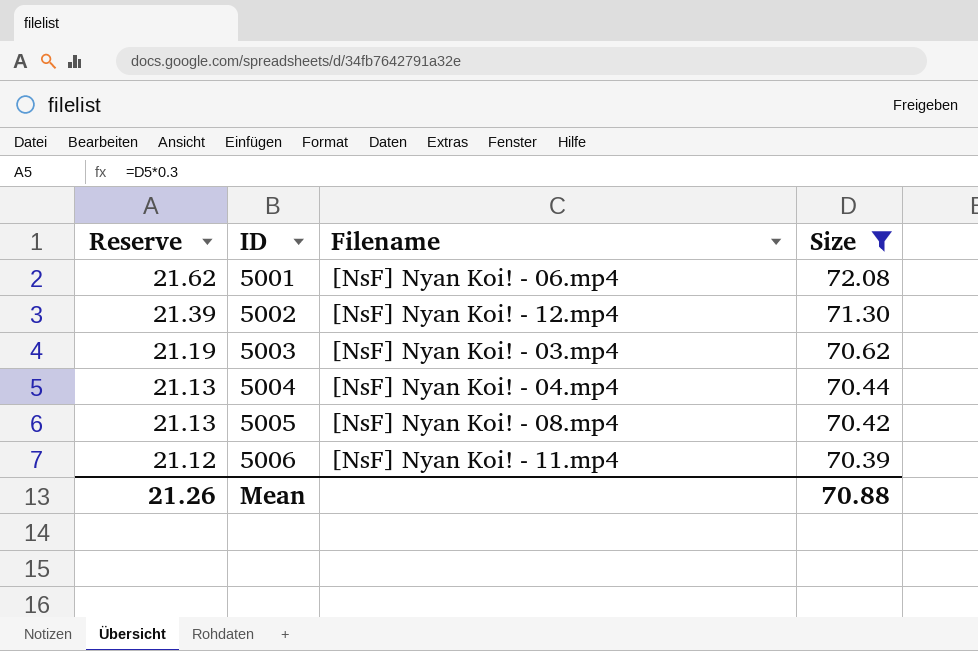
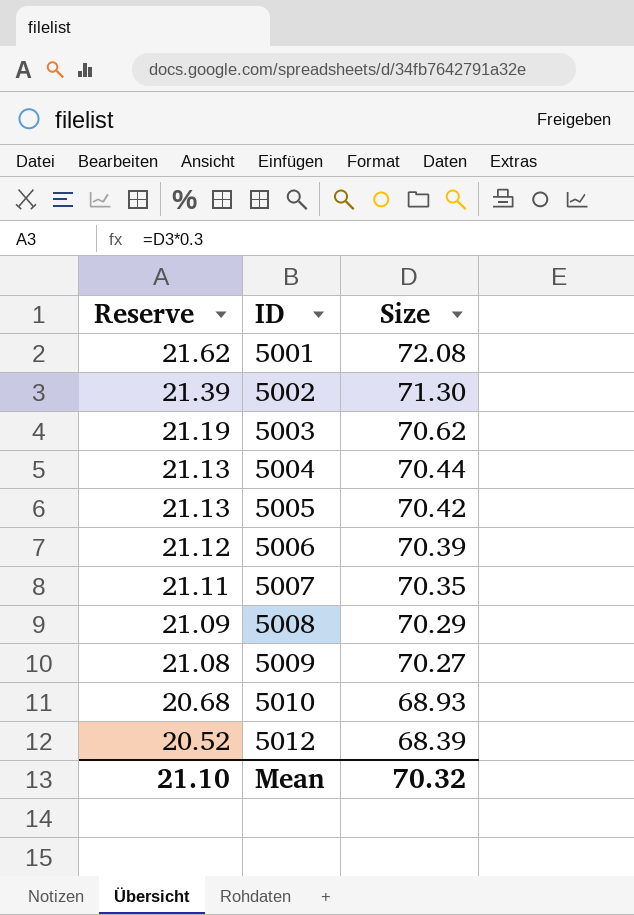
filter: Size >= 70.39 -> none
column Filename | position: 3 -> none
Mean | Reserve: 21.26 -> 21.10
Mean | Size: 70.88 -> 70.32

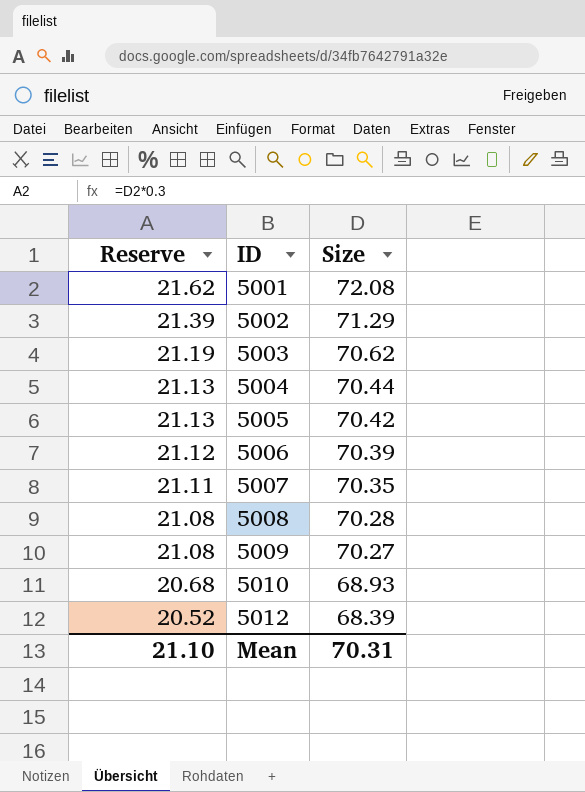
5002 | Size: 71.30 -> 71.29
5008 | Reserve: 21.09 -> 21.08
5008 | Size: 70.29 -> 70.28
Mean | Size: 70.32 -> 70.31

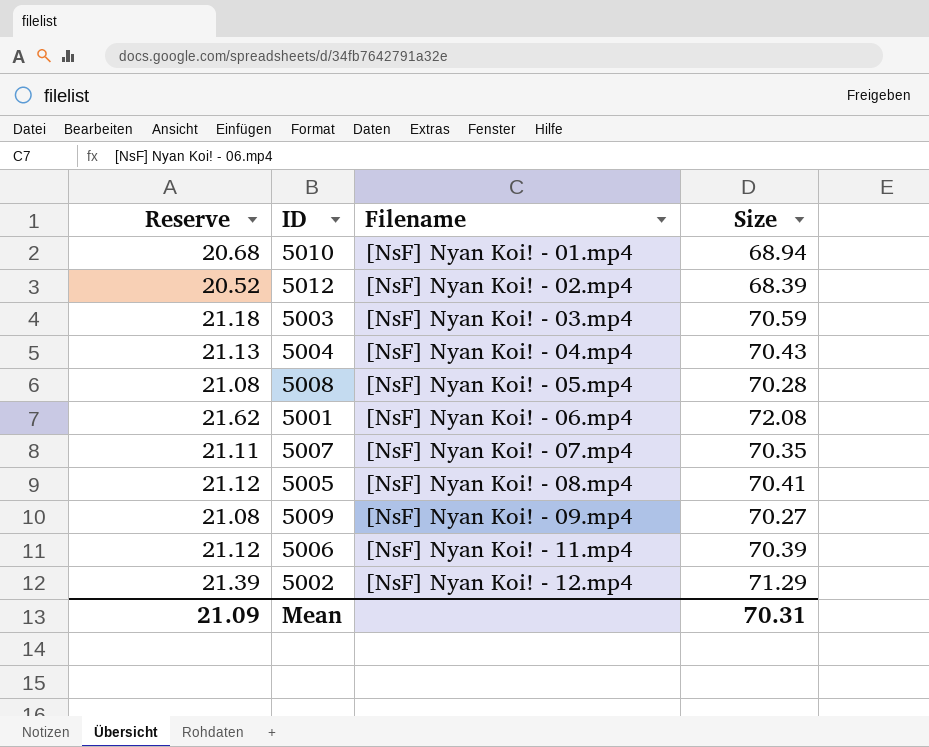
row order: Reserve descending -> Filename ascending
column Filename | position: none -> 3
5010 | Size: 68.93 -> 68.94
5003 | Reserve: 21.19 -> 21.18
5003 | Size: 70.62 -> 70.59
5004 | Size: 70.44 -> 70.43
5005 | Reserve: 21.13 -> 21.12
5005 | Size: 70.42 -> 70.41
Mean | Reserve: 21.10 -> 21.09

